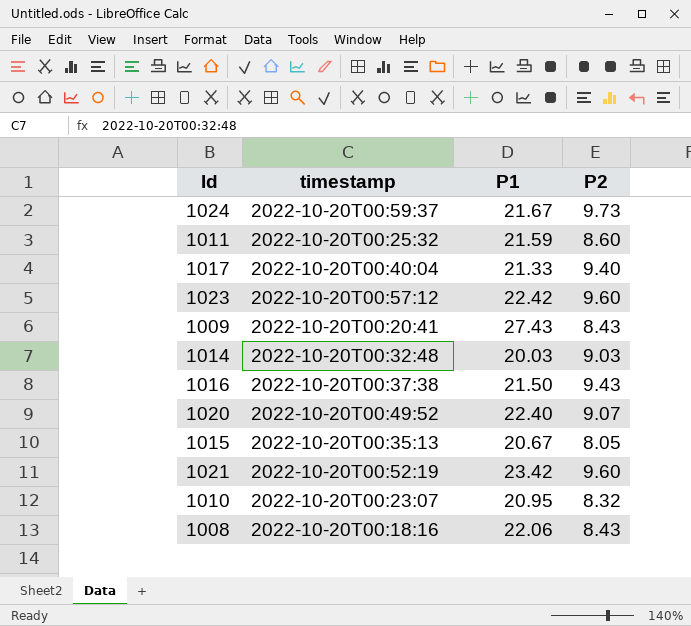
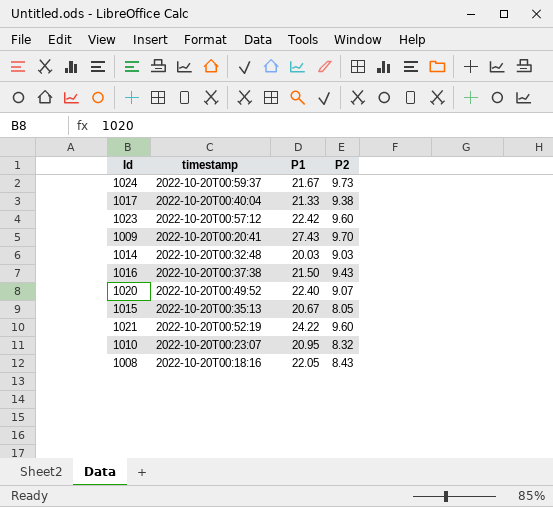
row 1011: 2022-10-20T00:25:32 | 21.59 | 8.60 -> none
1017 | P2: 9.40 -> 9.38
1009 | P2: 8.43 -> 9.70
1021 | P1: 23.42 -> 24.22
1008 | P1: 22.06 -> 22.05

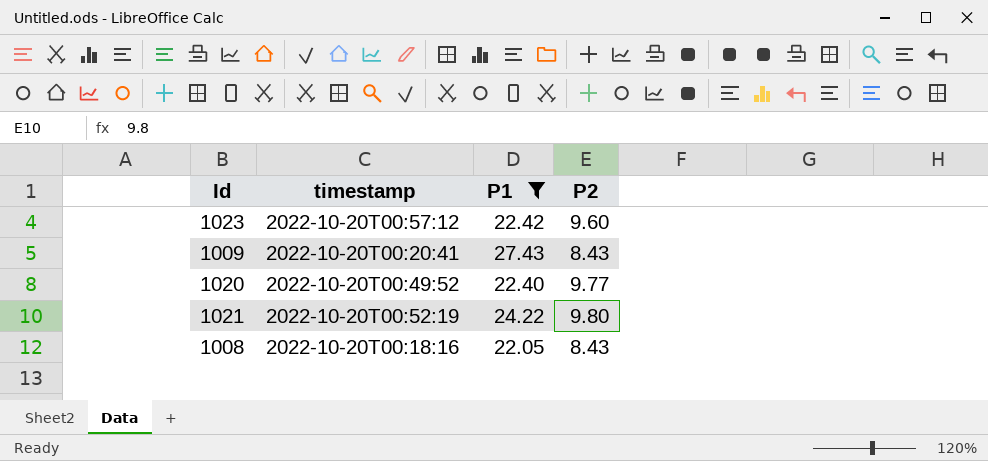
filter: none -> P1 >= 22.05
1009 | P2: 9.70 -> 8.43
1020 | P2: 9.07 -> 9.77
1021 | P2: 9.60 -> 9.80

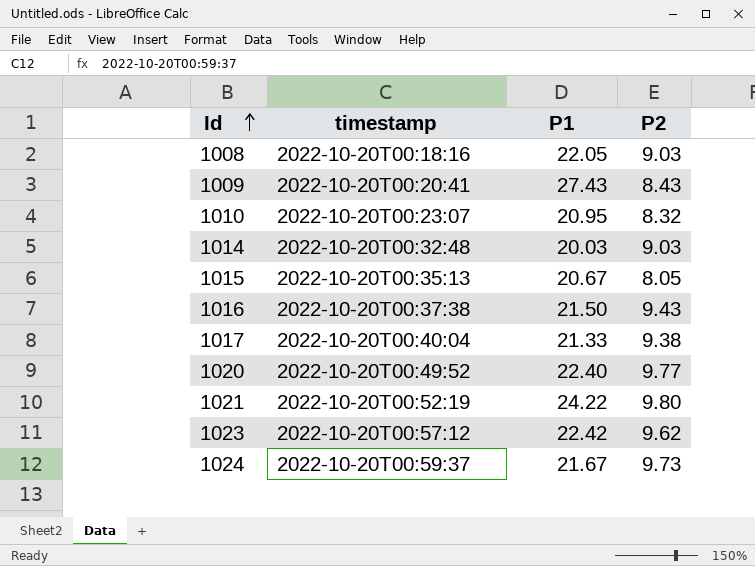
filter: P1 >= 22.05 -> none
row order: none -> Id ascending
1008 | P2: 8.43 -> 9.03
1023 | P2: 9.60 -> 9.62

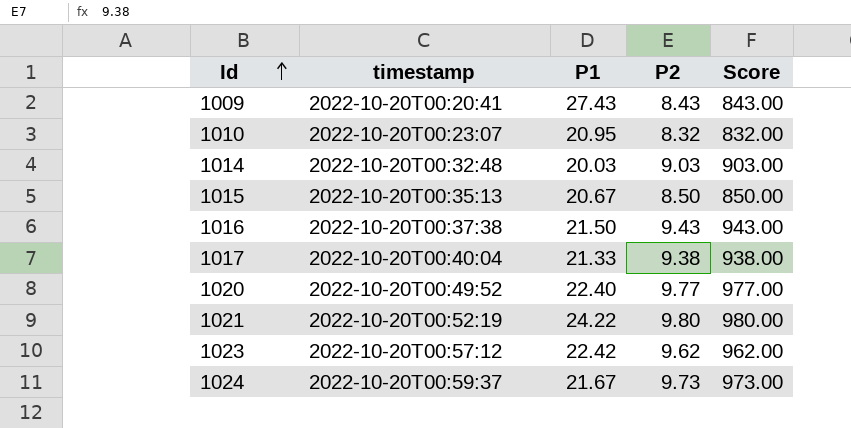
column Score | formula: none -> [P2] * 100
row 1008: 2022-10-20T00:18:16 | 22.05 | 9.03 -> none
1015 | P2: 8.05 -> 8.50

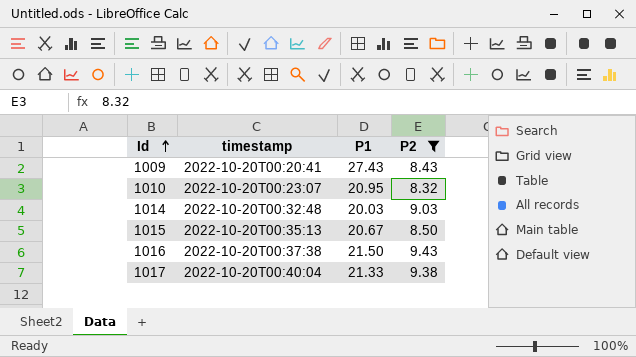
filter: none -> P2 <= 9.43
column Score | formula: [P2] * 100 -> none

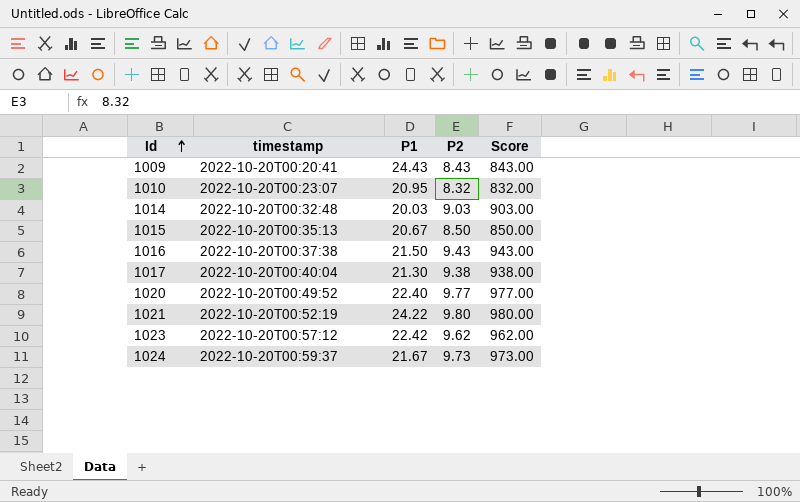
filter: P2 <= 9.43 -> none
column Score | formula: none -> [P2] * 100
1009 | P1: 27.43 -> 24.43
1017 | P1: 21.33 -> 21.30

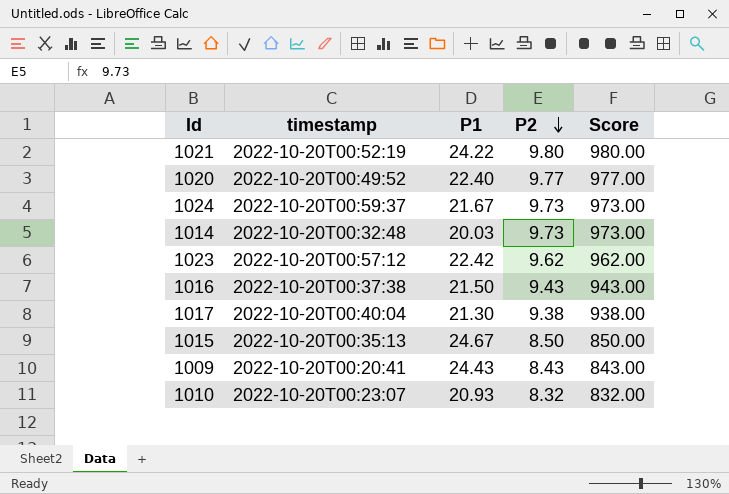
row order: Id ascending -> P2 descending
1014 | P2: 9.03 -> 9.73
1014 | Score: 903.00 -> 973.00
1015 | P1: 20.67 -> 24.67
1010 | P1: 20.95 -> 20.93

